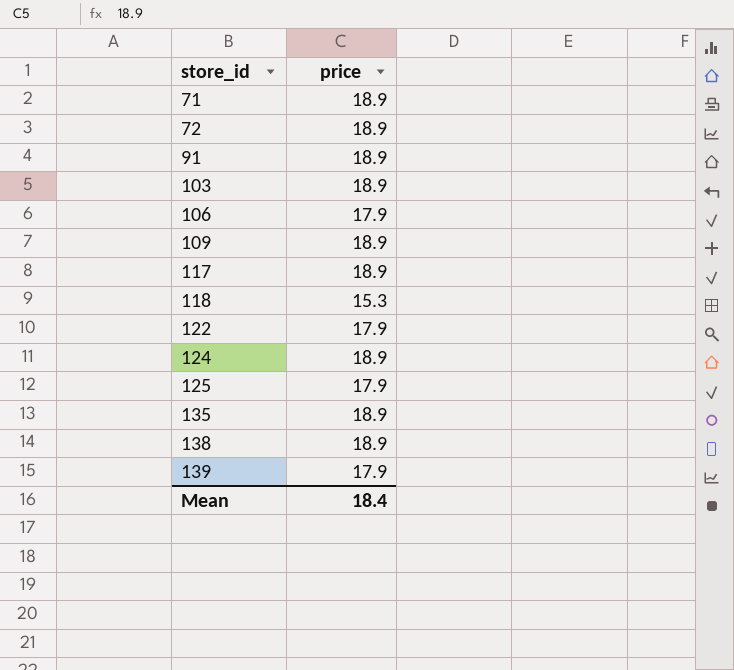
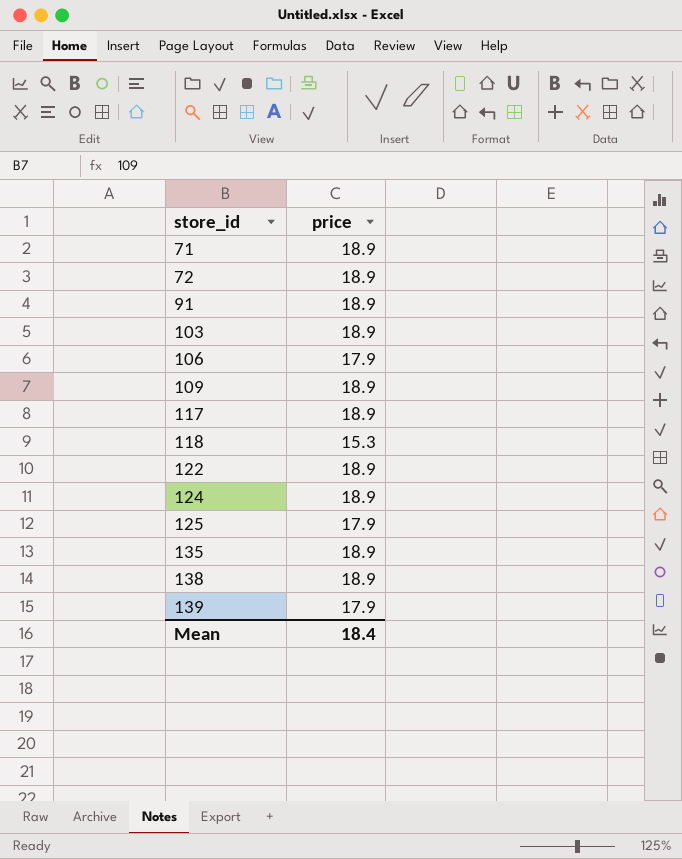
122 | price: 17.9 -> 18.9

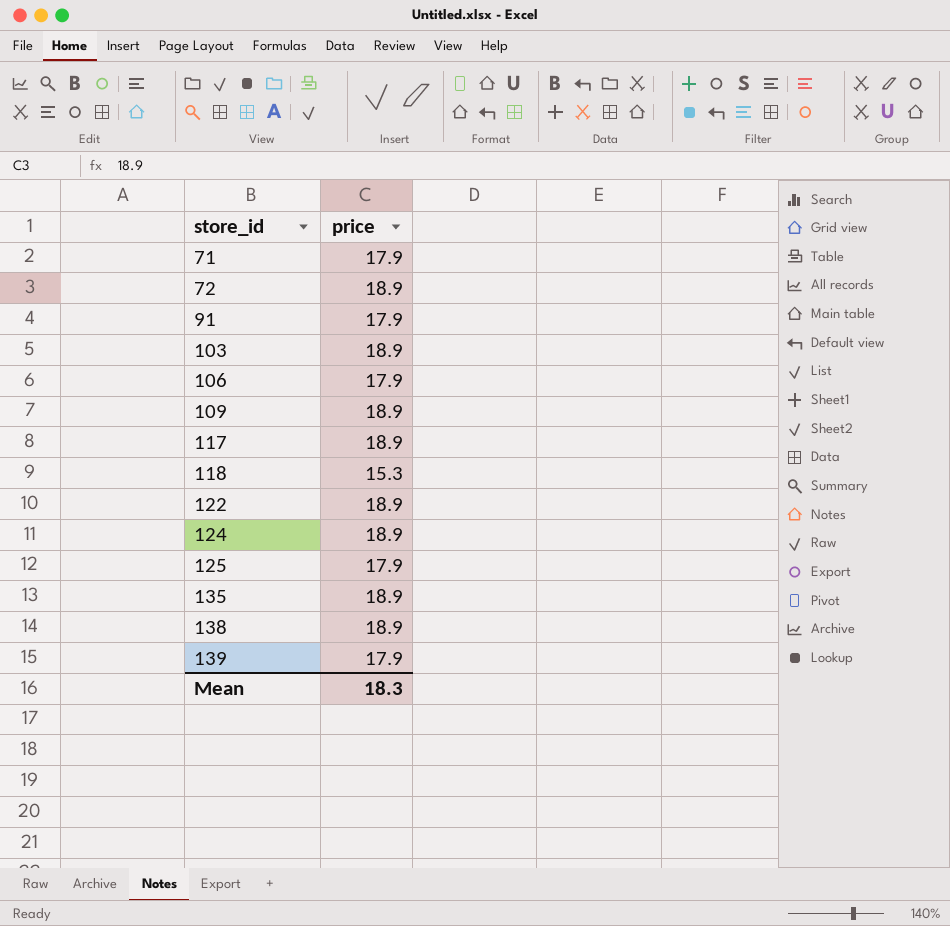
71 | price: 18.9 -> 17.9
91 | price: 18.9 -> 17.9
Mean | price: 18.4 -> 18.3

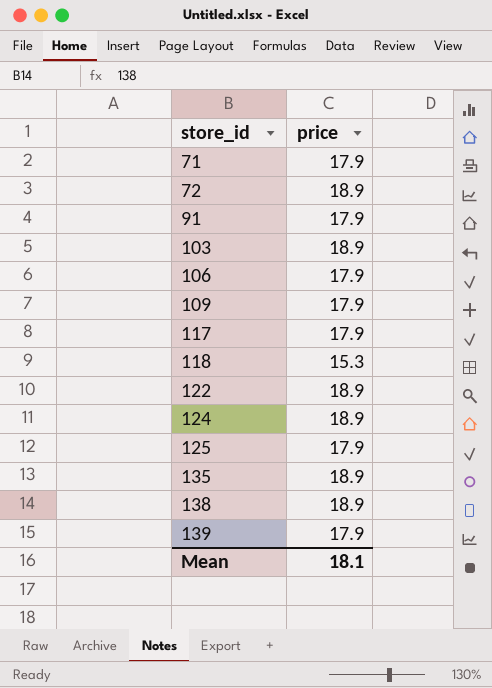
109 | price: 18.9 -> 17.9
117 | price: 18.9 -> 17.9
Mean | price: 18.3 -> 18.1

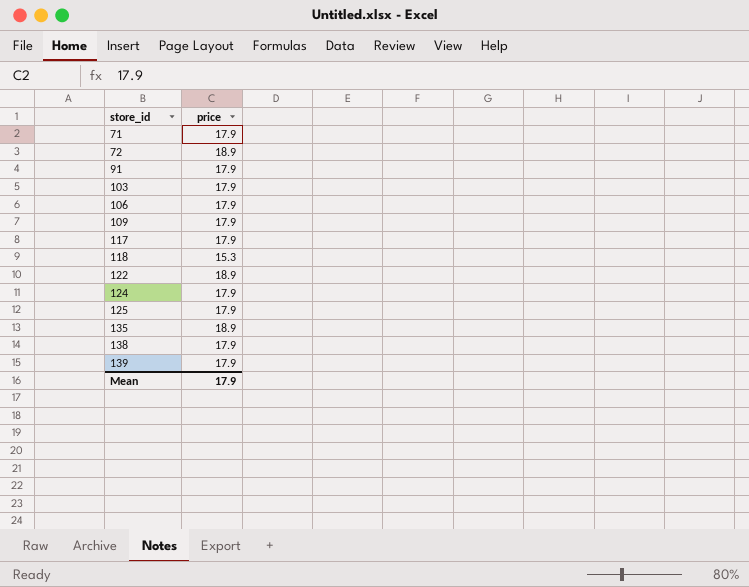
103 | price: 18.9 -> 17.9
124 | price: 18.9 -> 17.9
138 | price: 18.9 -> 17.9
Mean | price: 18.1 -> 17.9

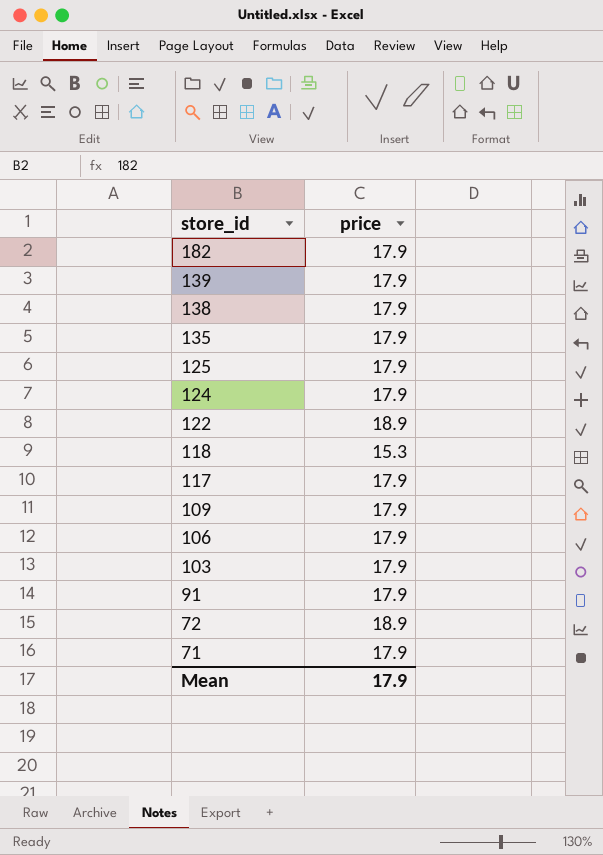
row order: store_id ascending -> store_id descending
row 182: none -> 17.9
135 | price: 18.9 -> 17.9

